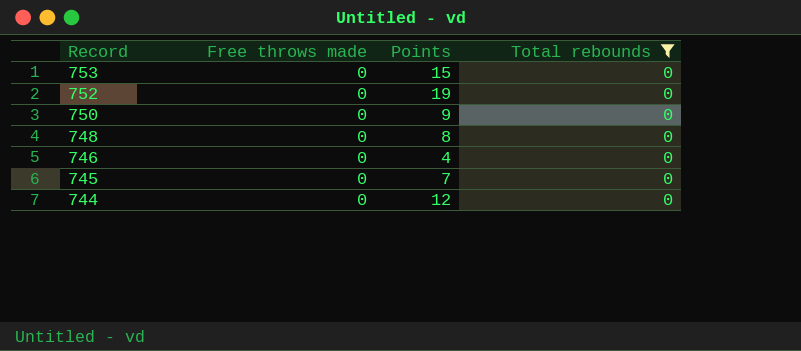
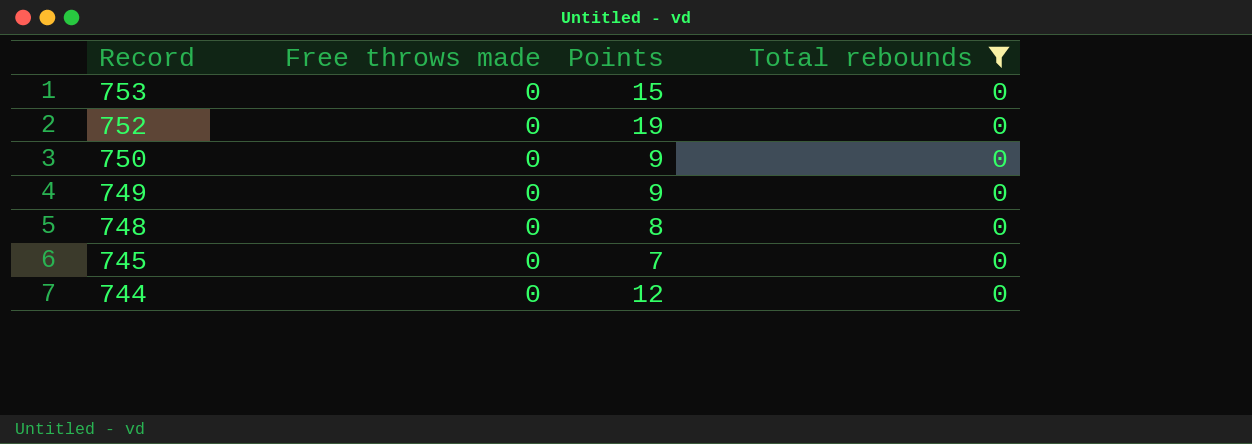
row 746: 0 | 4 | 0 -> none
row 749: none -> 0 | 9 | 0

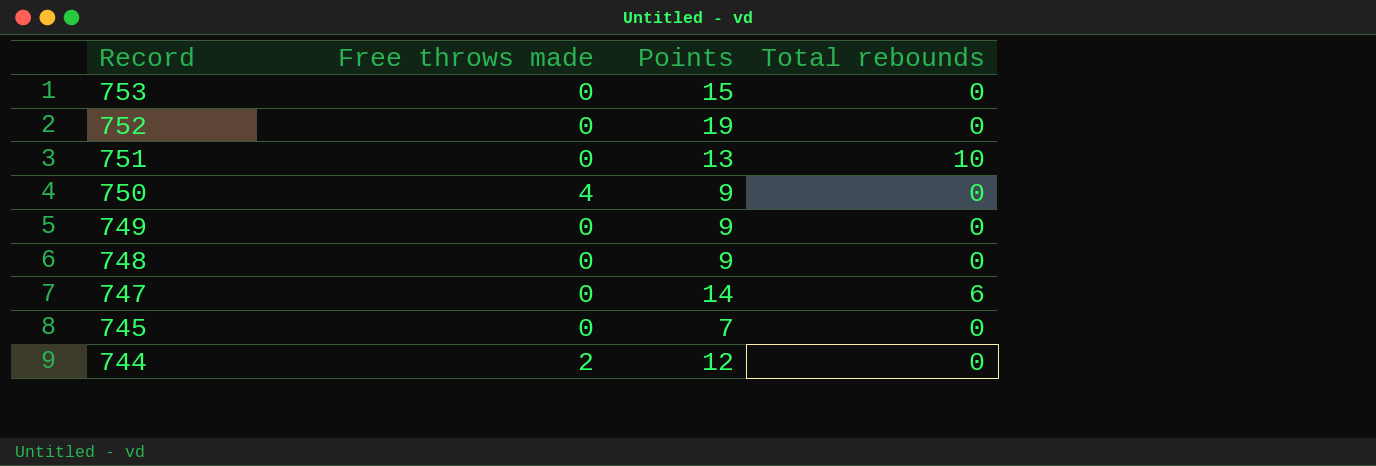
filter: Total rebounds = 0 -> none
750 | Free throws made: 0 -> 4
748 | Points: 8 -> 9
744 | Free throws made: 0 -> 2

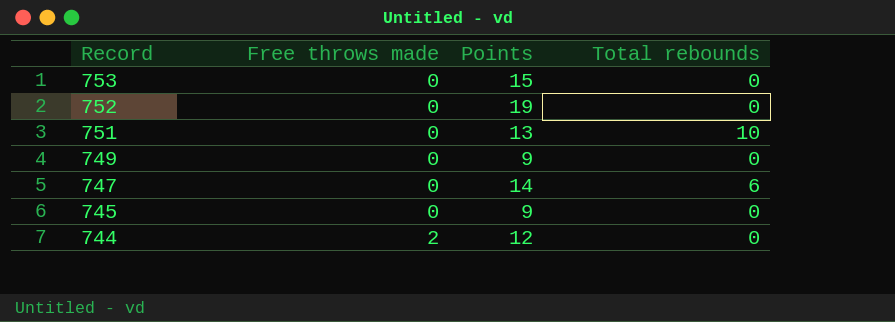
row 750: 4 | 9 | 0 -> none
row 748: 0 | 9 | 0 -> none
745 | Points: 7 -> 9

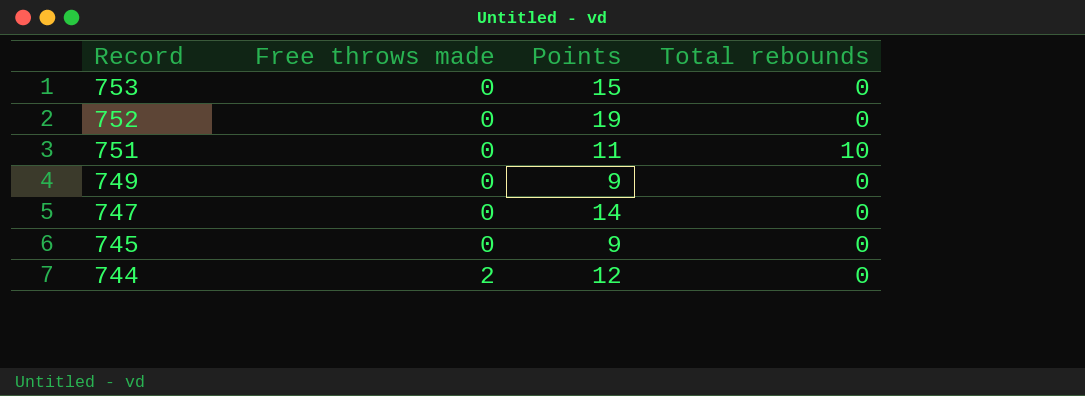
751 | Points: 13 -> 11
747 | Total rebounds: 6 -> 0

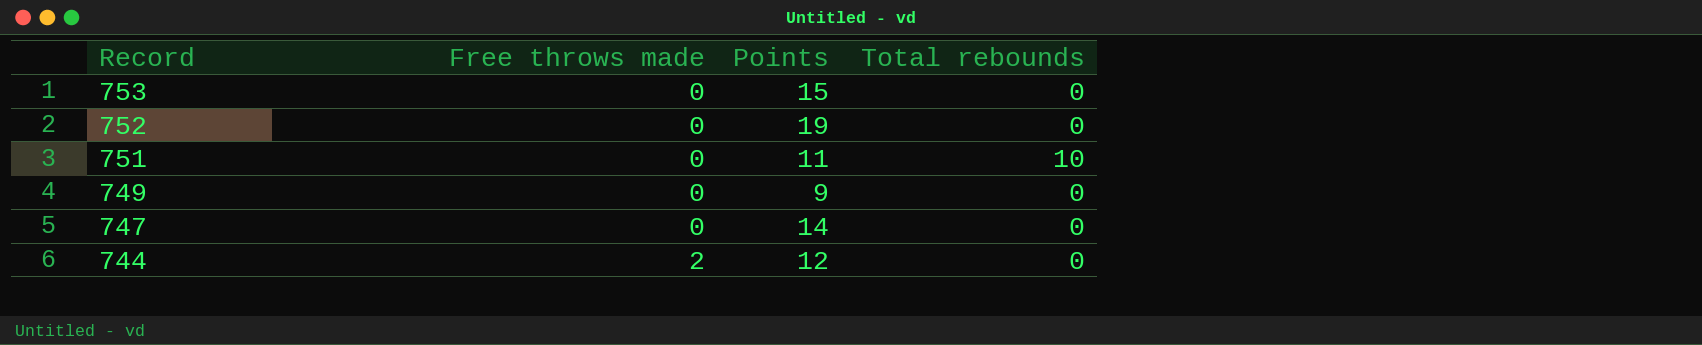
row 745: 0 | 9 | 0 -> none

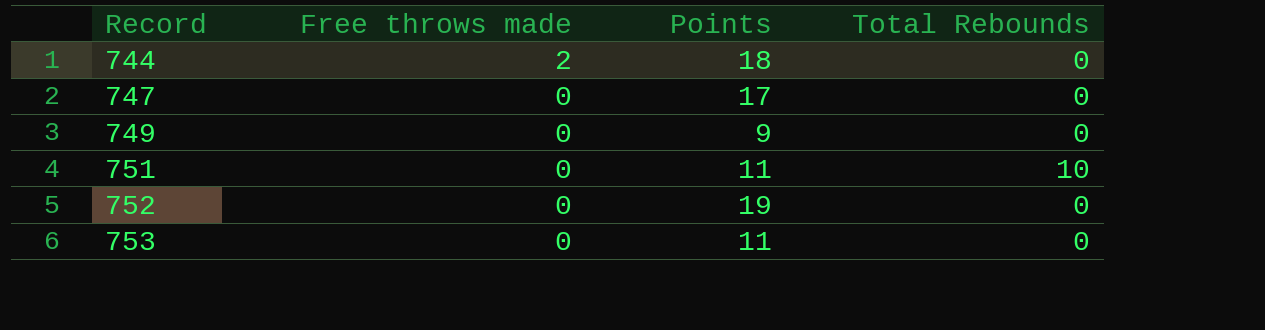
row order: Record descending -> Record ascending
column name: Total rebounds -> Total Rebounds
744 | Points: 12 -> 18
747 | Points: 14 -> 17
753 | Points: 15 -> 11

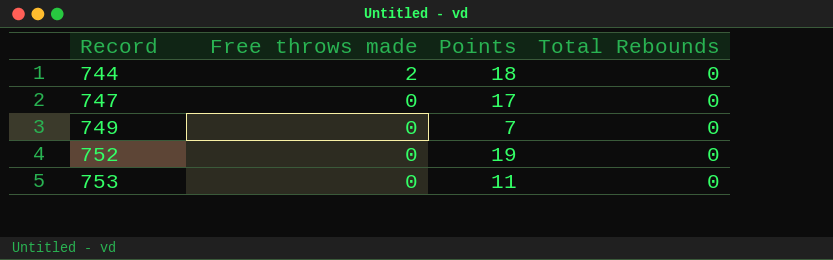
row 751: 0 | 11 | 10 -> none
749 | Points: 9 -> 7

